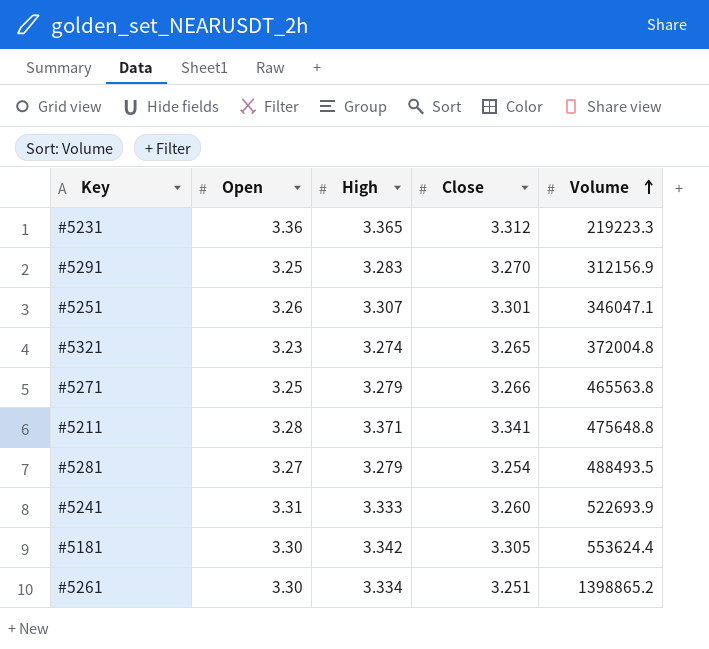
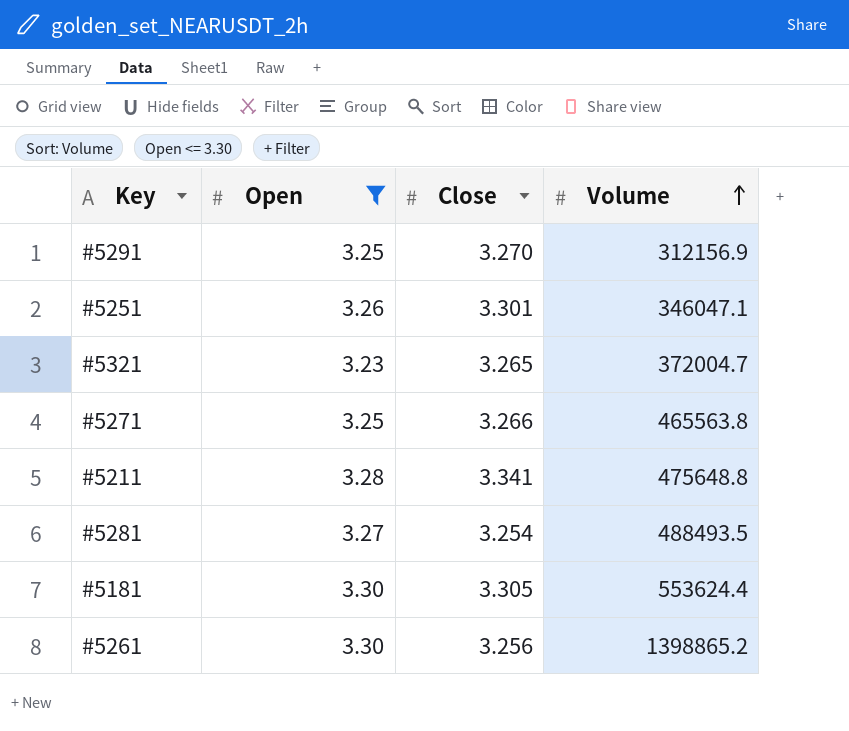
filter: none -> Open <= 3.30
column High | position: 3 -> none
#5321 | Volume: 372004.8 -> 372004.7
#5261 | Close: 3.251 -> 3.256

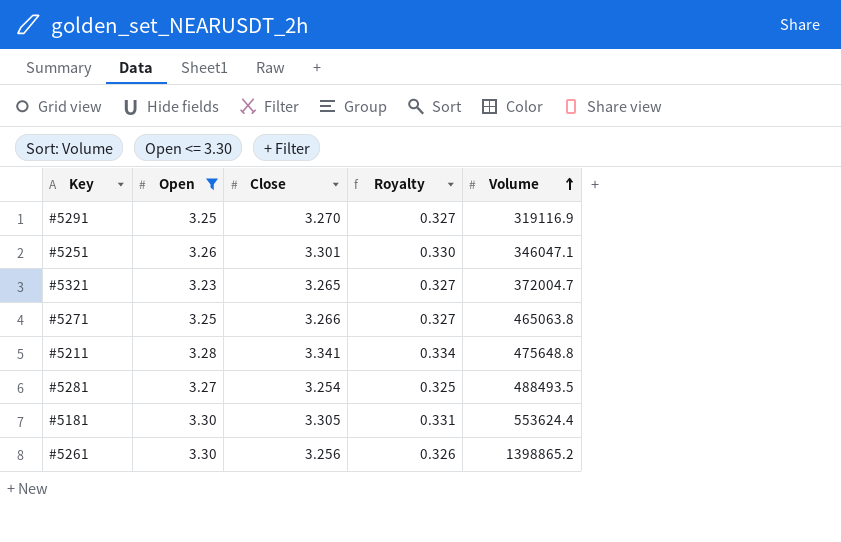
column Royalty | formula: none -> [Close] * 0.1
#5291 | Volume: 312156.9 -> 319116.9
#5271 | Volume: 465563.8 -> 465063.8

